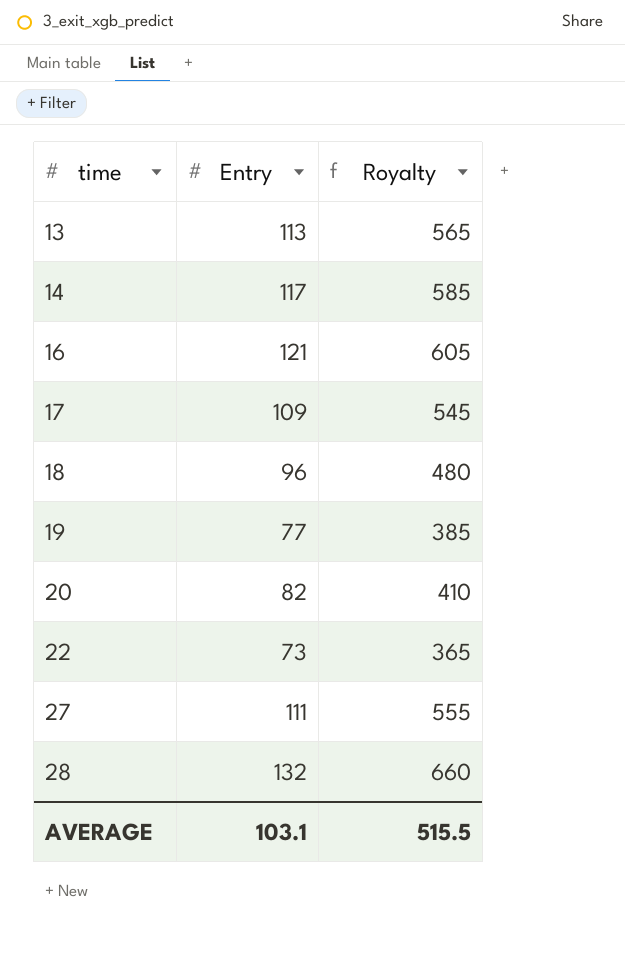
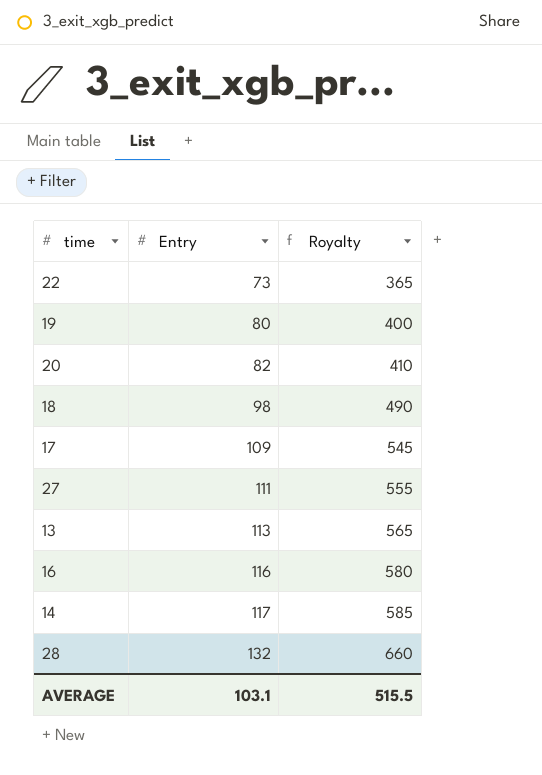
row order: time ascending -> Entry ascending
19 | Entry: 77 -> 80
19 | Royalty: 385 -> 400
18 | Entry: 96 -> 98
18 | Royalty: 480 -> 490
16 | Entry: 121 -> 116
16 | Royalty: 605 -> 580

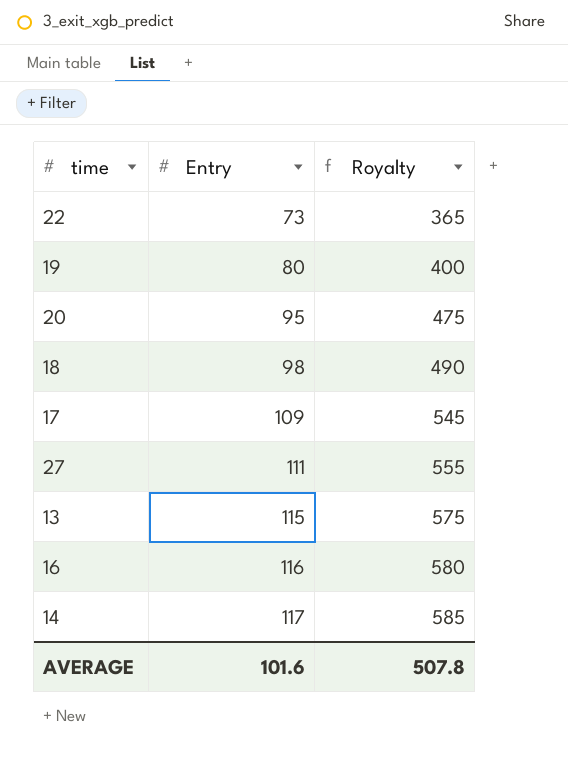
row 28: 132 | 660 -> none
20 | Entry: 82 -> 95
20 | Royalty: 410 -> 475
13 | Entry: 113 -> 115
13 | Royalty: 565 -> 575
AVERAGE | Entry: 103.1 -> 101.6
AVERAGE | Royalty: 515.5 -> 507.8

